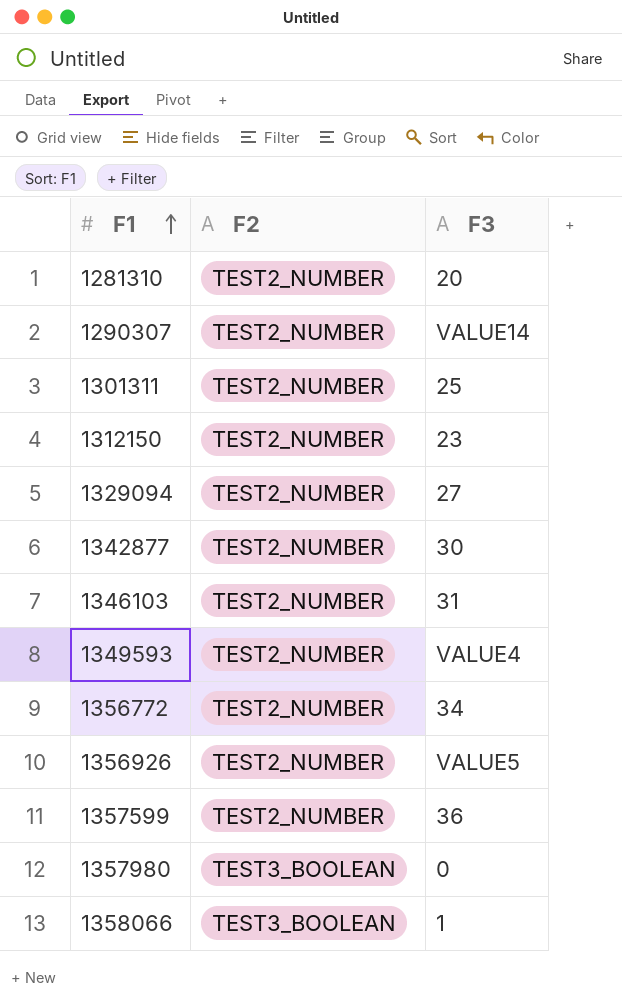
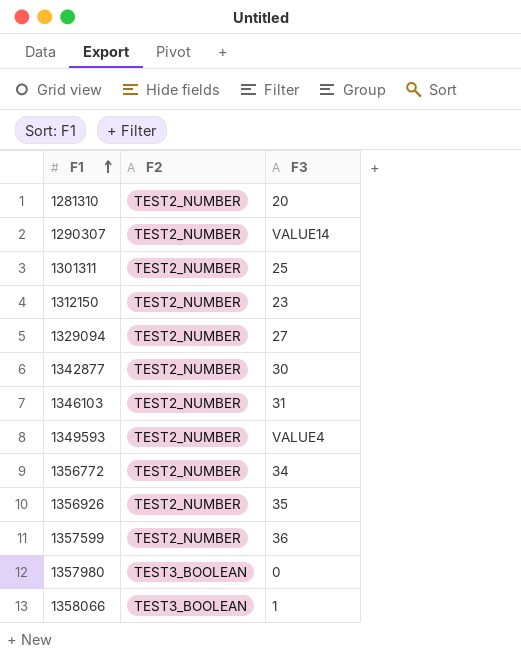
1356926 | F3: VALUE5 -> 35

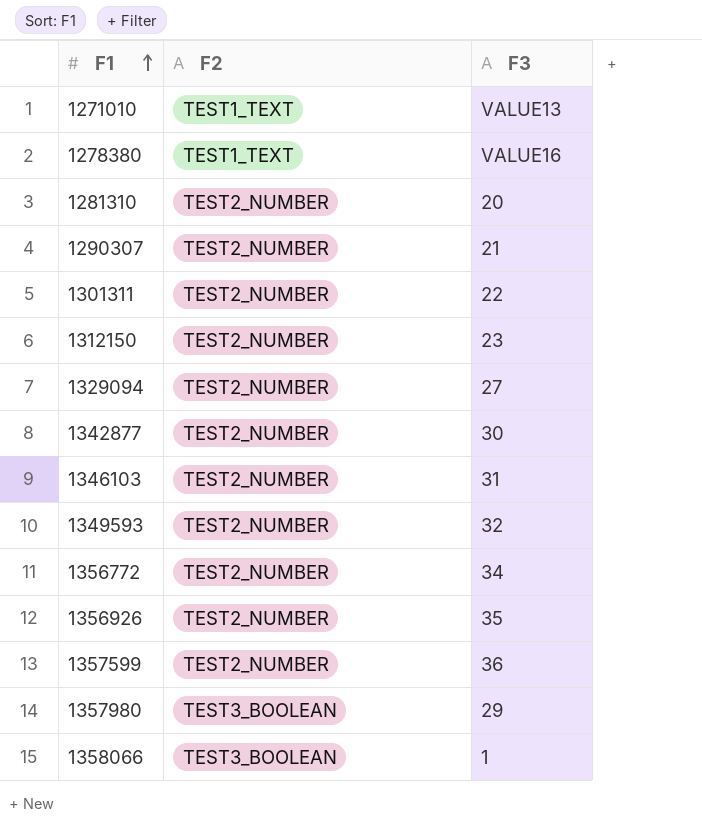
row 1271010: none -> TEST1_TEXT | VALUE13
row 1278380: none -> TEST1_TEXT | VALUE16
1290307 | F3: VALUE14 -> 21
1301311 | F3: 25 -> 22
1349593 | F3: VALUE4 -> 32
1357980 | F3: 0 -> 29

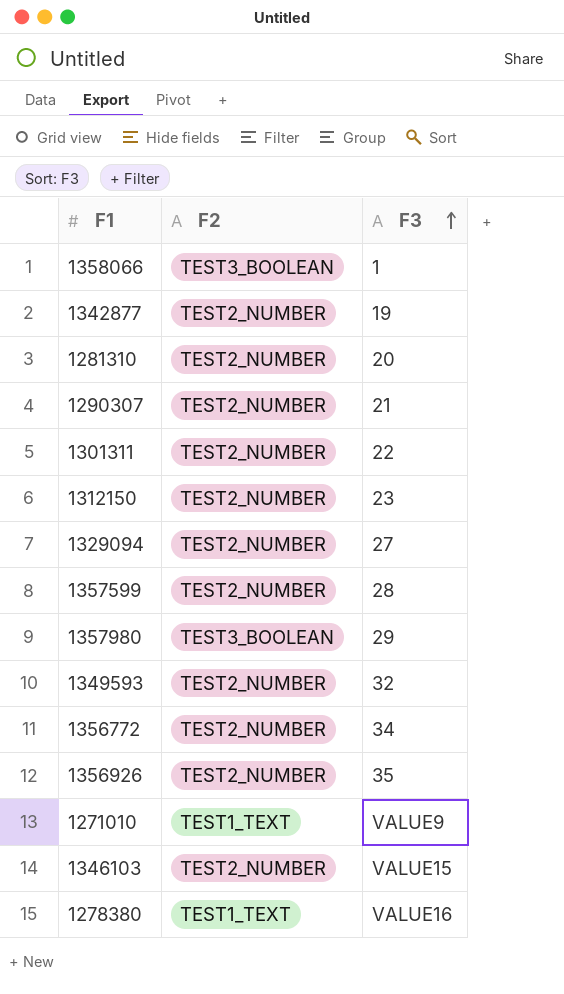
row order: F1 ascending -> F3 ascending
1342877 | F3: 30 -> 19
1357599 | F3: 36 -> 28
1271010 | F3: VALUE13 -> VALUE9
1346103 | F3: 31 -> VALUE15

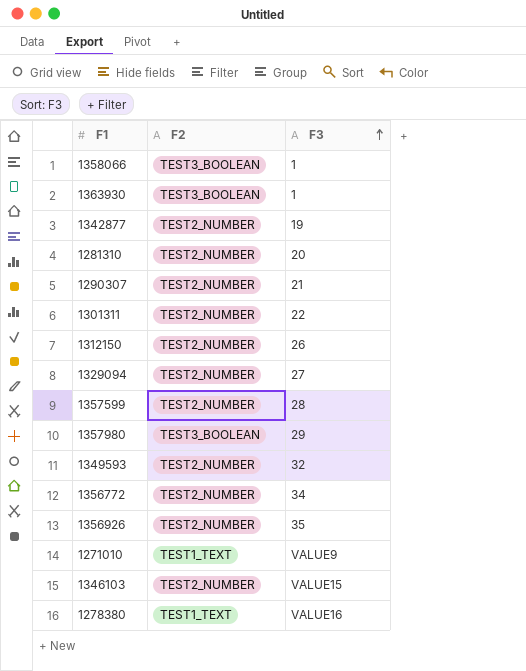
row 1363930: none -> TEST3_BOOLEAN | 1
1312150 | F3: 23 -> 26

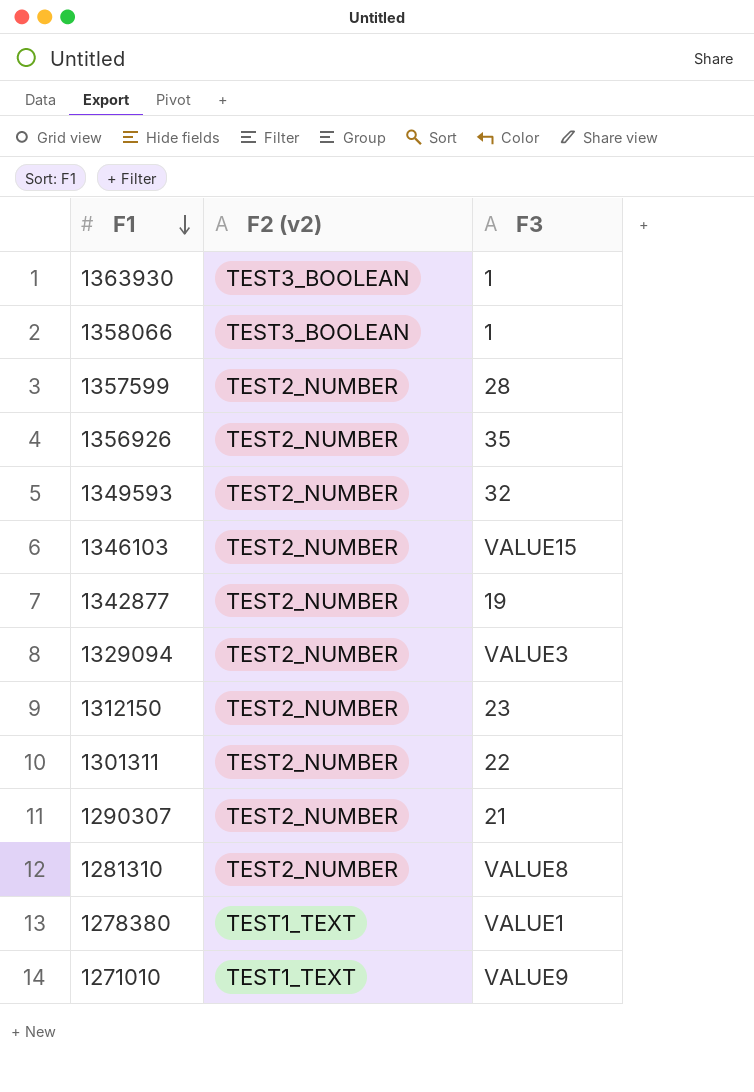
row order: F3 ascending -> F1 descending
column name: F2 -> F2 (v2)
row 1357980: TEST3_BOOLEAN | 29 -> none
row 1356772: TEST2_NUMBER | 34 -> none
1329094 | F3: 27 -> VALUE3
1312150 | F3: 26 -> 23
1281310 | F3: 20 -> VALUE8
1278380 | F3: VALUE16 -> VALUE1

